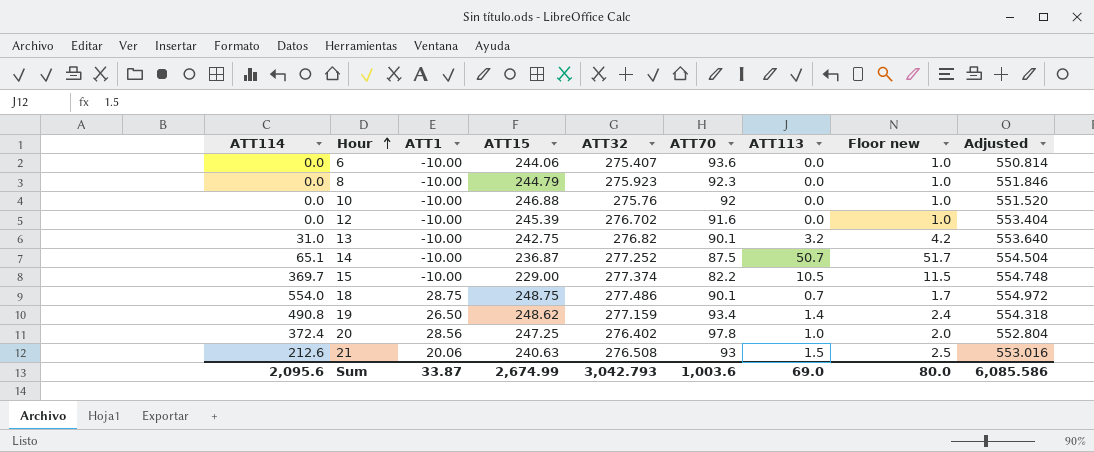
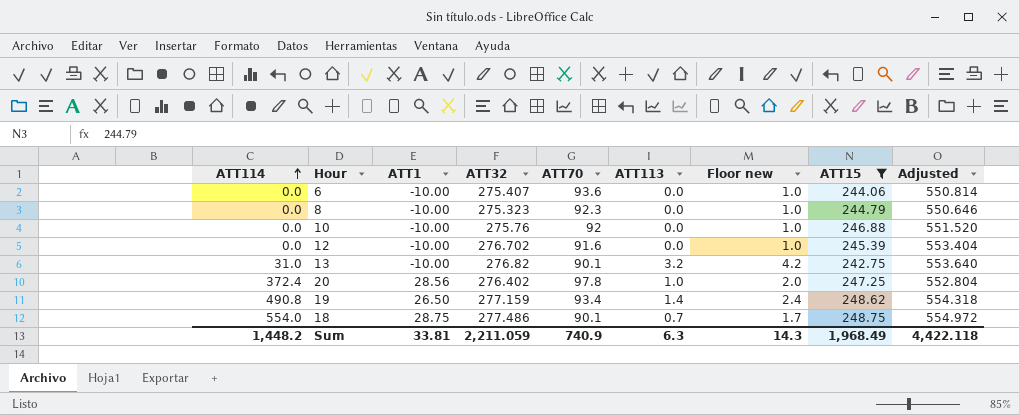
filter: none -> ATT15 >= 242.75
row order: Hour ascending -> ATT114 ascending
column ATT15 | position: 4 -> 8
8 | ATT32: 275.923 -> 275.323
8 | Adjusted: 551.846 -> 550.646
Sum | ATT114: 2,095.6 -> 1,448.2
Sum | ATT1: 33.87 -> 33.81
Sum | ATT32: 3,042.793 -> 2,211.059
Sum | ATT70: 1,003.6 -> 740.9
Sum | ATT113: 69.0 -> 6.3
Sum | Floor new: 80.0 -> 14.3
Sum | ATT15: 2,674.99 -> 1,968.49
Sum | Adjusted: 6,085.586 -> 4,422.118

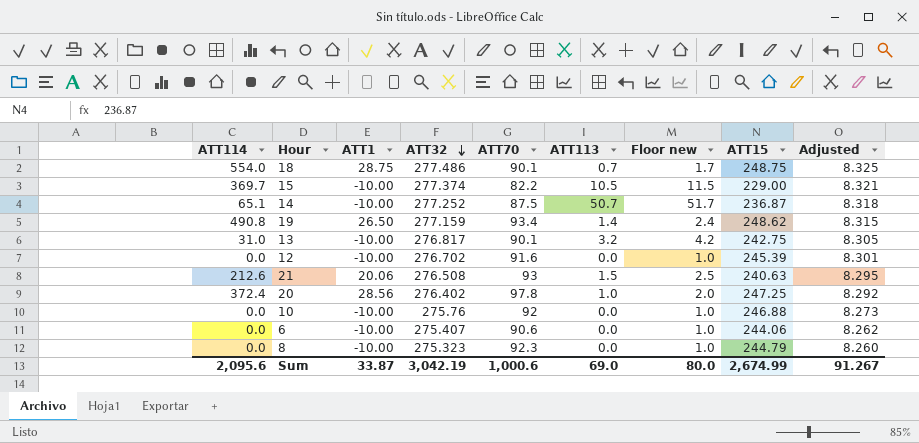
filter: ATT15 >= 242.75 -> none
row order: ATT114 ascending -> ATT32 descending
column Adjusted | formula: [ATT32] * 2 -> [ATT32] * 0.03
13 | ATT32: 276.82 -> 276.817
6 | ATT70: 93.6 -> 90.6
Sum | ATT114: 1,448.2 -> 2,095.6
Sum | ATT1: 33.81 -> 33.87
Sum | ATT32: 2,211.059 -> 3,042.19
Sum | ATT70: 740.9 -> 1,000.6
Sum | ATT113: 6.3 -> 69.0
Sum | Floor new: 14.3 -> 80.0
Sum | ATT15: 1,968.49 -> 2,674.99
Sum | Adjusted: 4,422.118 -> 91.267

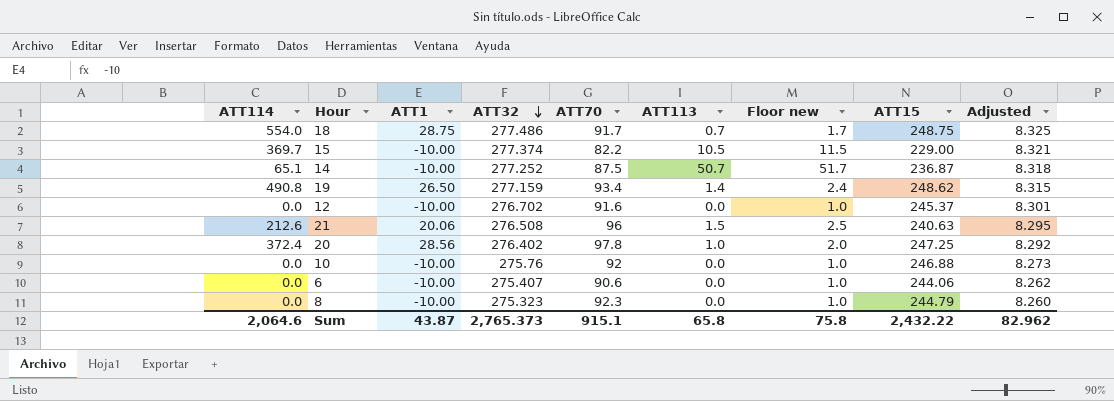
row 13: 31.0 | -10.00 | 276.817 | 90.1 | 3.2 | 4.2 | 242.75 | 8.305 -> none
18 | ATT70: 90.1 -> 91.7
12 | ATT15: 245.39 -> 245.37
21 | ATT70: 93 -> 96
Sum | ATT114: 2,095.6 -> 2,064.6
Sum | ATT1: 33.87 -> 43.87
Sum | ATT32: 3,042.19 -> 2,765.373
Sum | ATT70: 1,000.6 -> 915.1
Sum | ATT113: 69.0 -> 65.8
Sum | Floor new: 80.0 -> 75.8
Sum | ATT15: 2,674.99 -> 2,432.22
Sum | Adjusted: 91.267 -> 82.962

